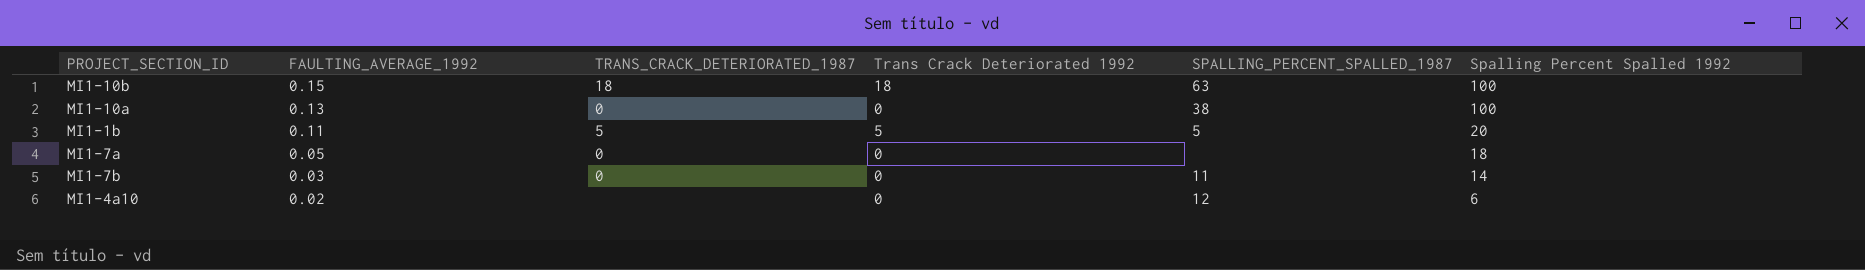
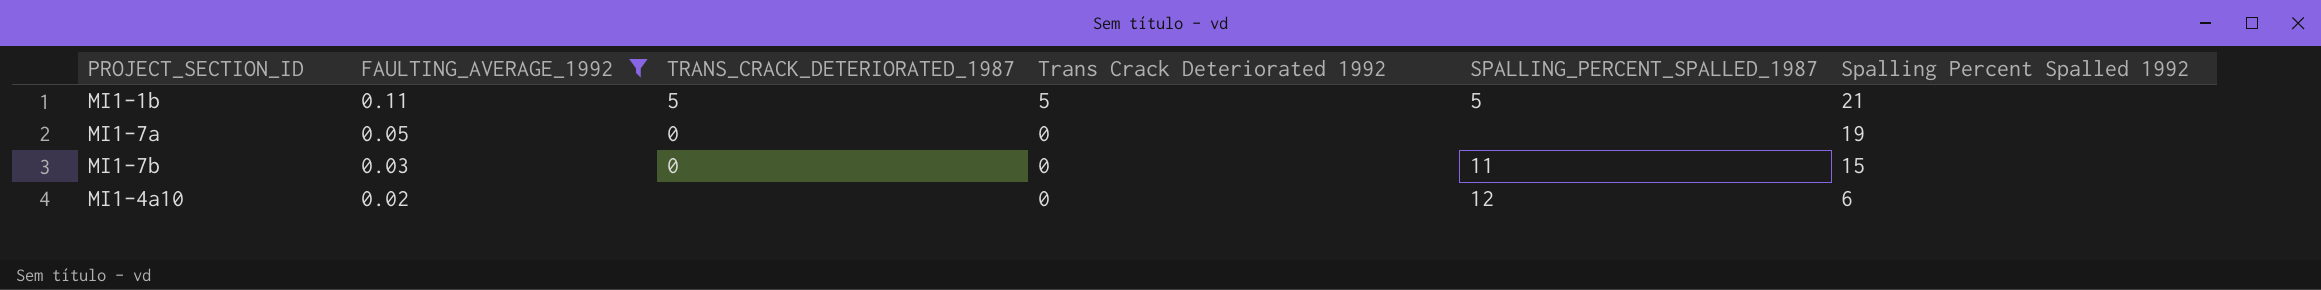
filter: none -> FAULTING_AVERAGE_1992 <= 0.11
MI1-1b | Spalling Percent Spalled 1992: 20 -> 21
MI1-7a | Spalling Percent Spalled 1992: 18 -> 19
MI1-7b | Spalling Percent Spalled 1992: 14 -> 15

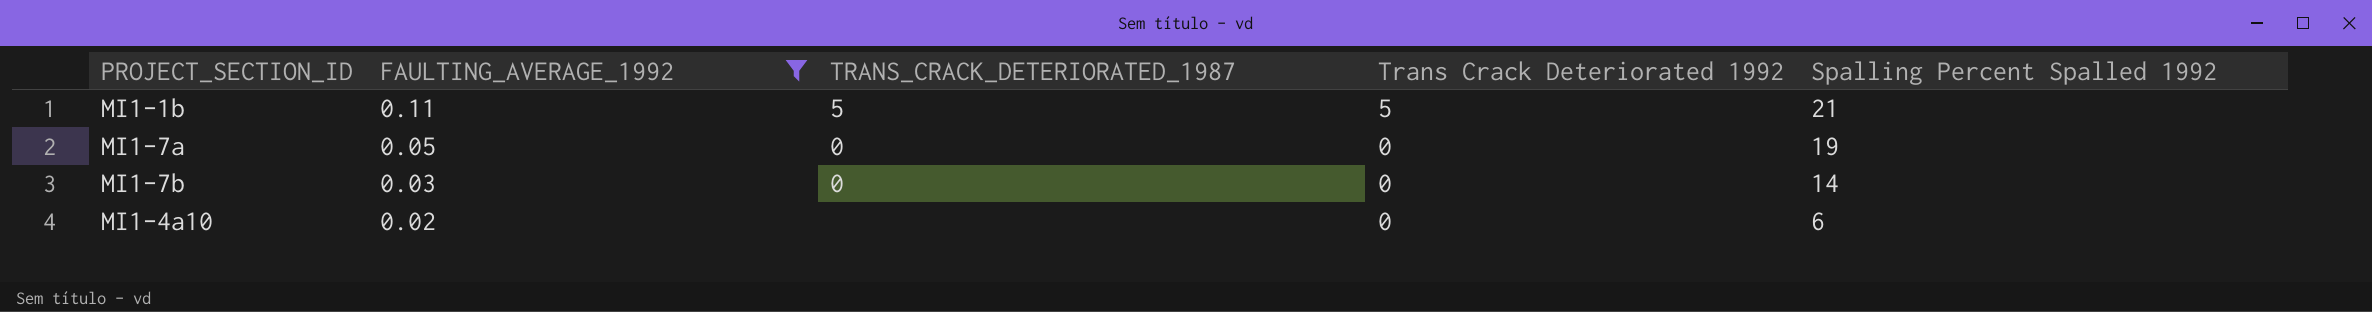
column SPALLING_PERCENT_SPALLED_1987 | position: 5 -> none
MI1-7b | Spalling Percent Spalled 1992: 15 -> 14

